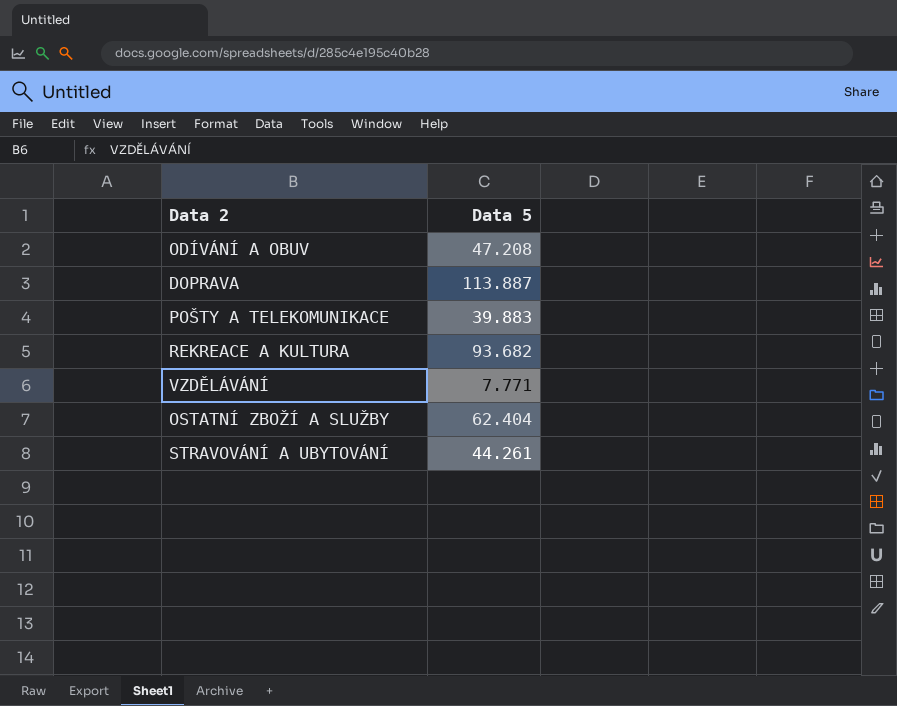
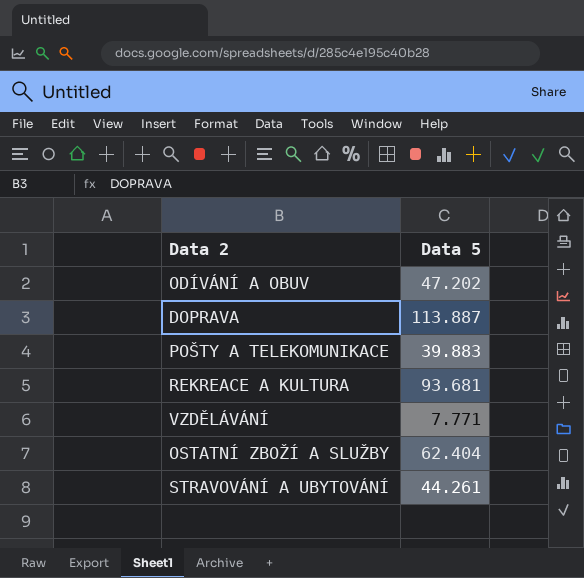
ODÍVÁNÍ A OBUV | Data 5: 47.208 -> 47.202
REKREACE A KULTURA | Data 5: 93.682 -> 93.681

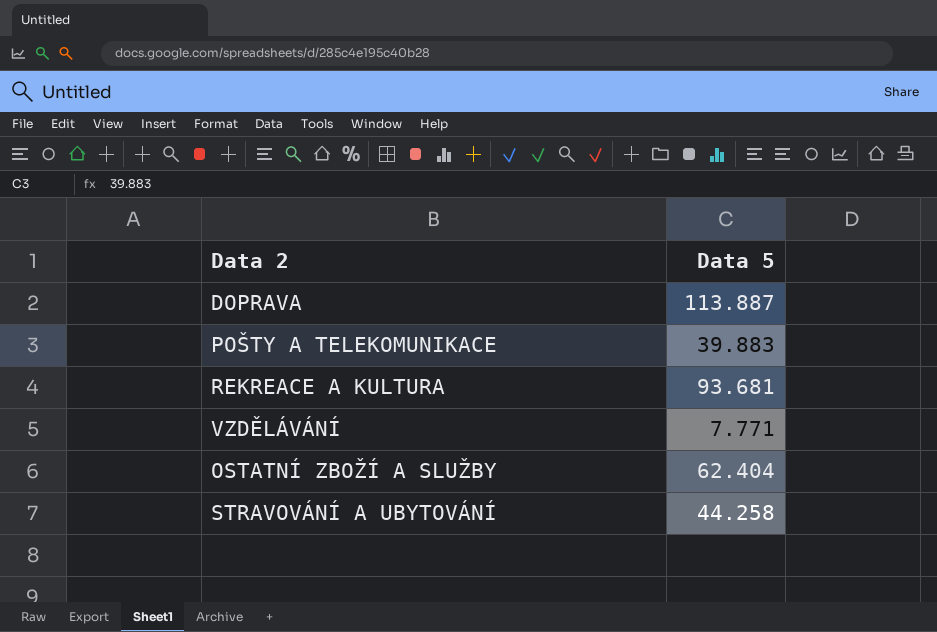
row ODÍVÁNÍ A OBUV: 47.202 -> none
STRAVOVÁNÍ A UBYTOVÁNÍ | Data 5: 44.261 -> 44.258

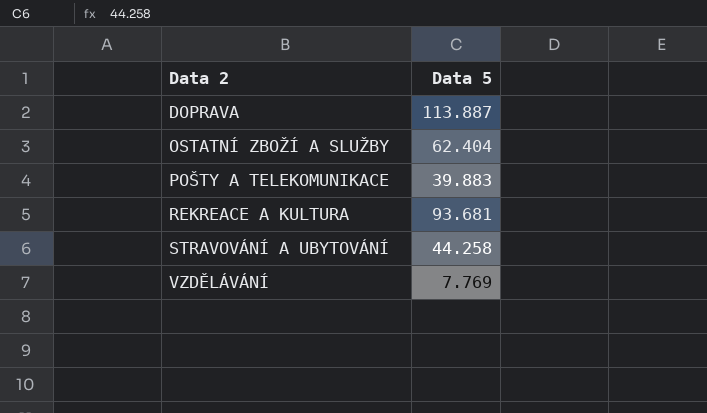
row order: none -> Data 2 ascending
VZDĚLÁVÁNÍ | Data 5: 7.771 -> 7.769

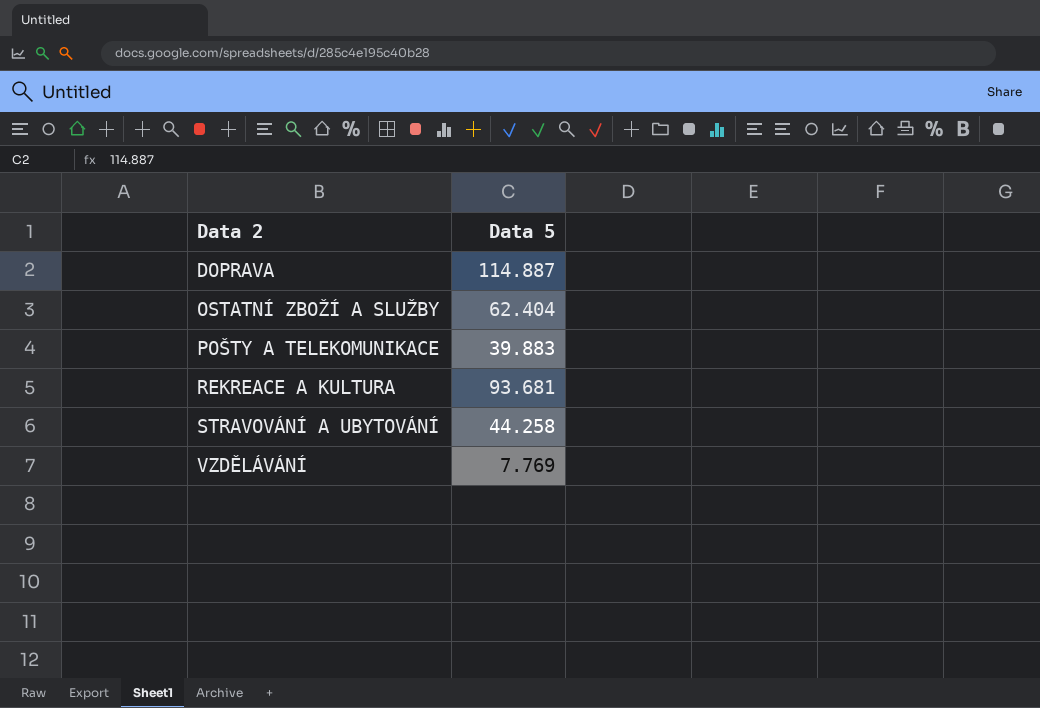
DOPRAVA | Data 5: 113.887 -> 114.887

